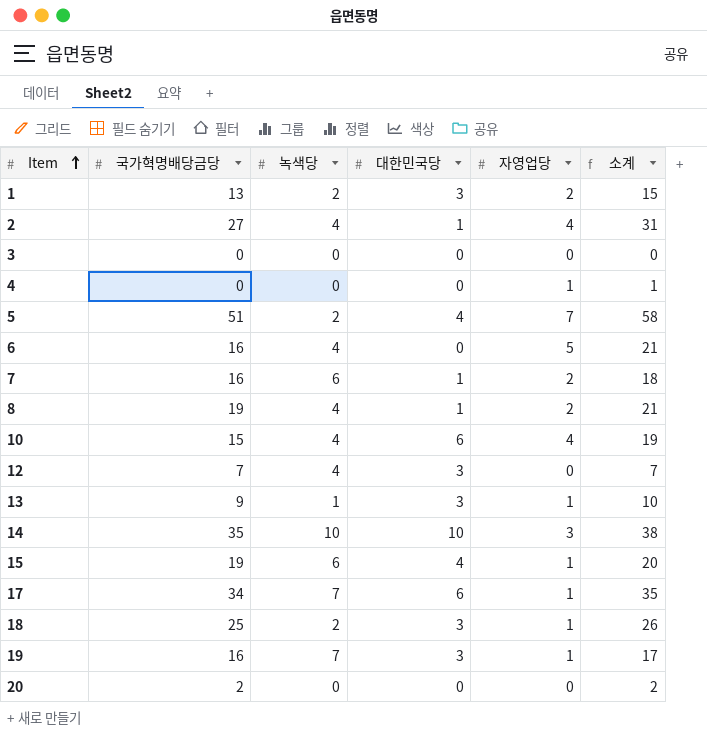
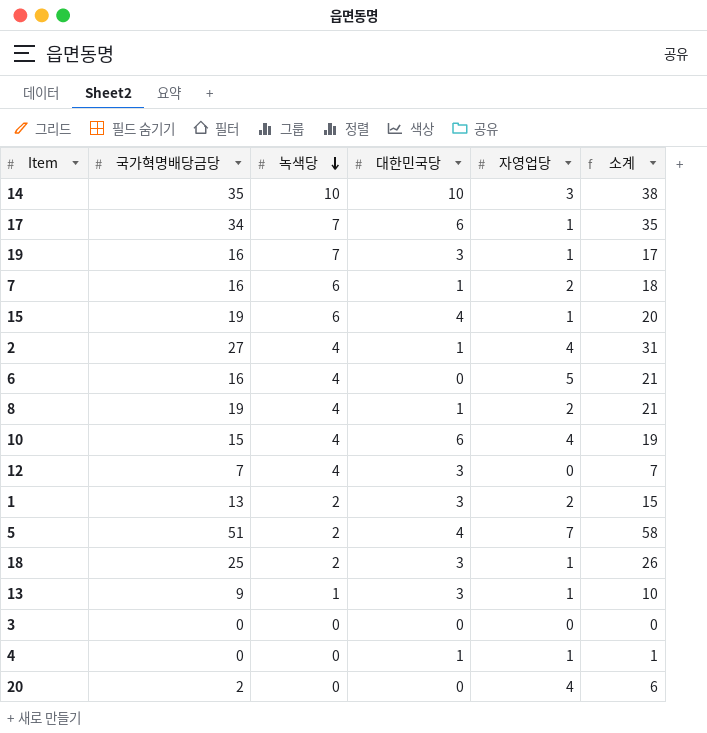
row order: Item ascending -> 녹색당 descending
4 | 대한민국당: 0 -> 1
20 | 자영업당: 0 -> 4
20 | 소계: 2 -> 6

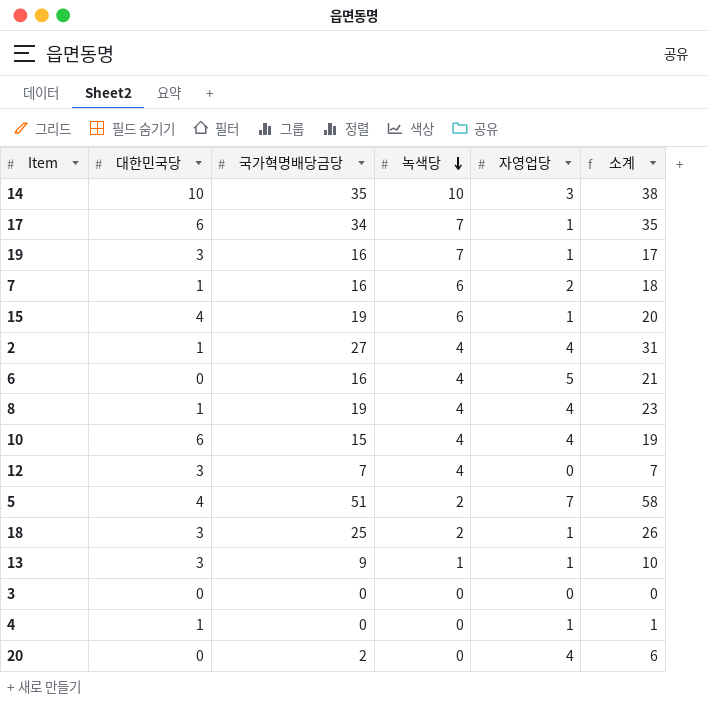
column 대한민국당 | position: 4 -> 2
row 1: 13 | 2 | 3 | 2 | 15 -> none
8 | 자영업당: 2 -> 4
8 | 소계: 21 -> 23

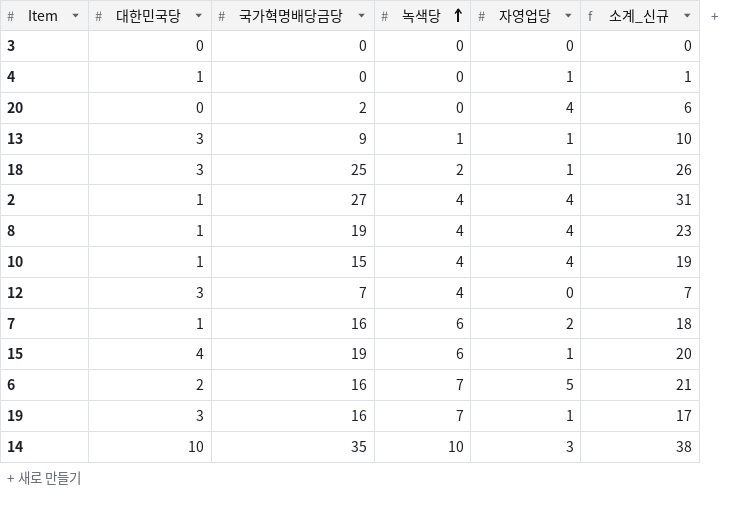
row order: 녹색당 descending -> 녹색당 ascending
column name: 소계 -> 소계_신규
row 17: 6 | 34 | 7 | 1 | 35 -> none
row 5: 4 | 51 | 2 | 7 | 58 -> none
10 | 대한민국당: 6 -> 1
6 | 대한민국당: 0 -> 2
6 | 녹색당: 4 -> 7

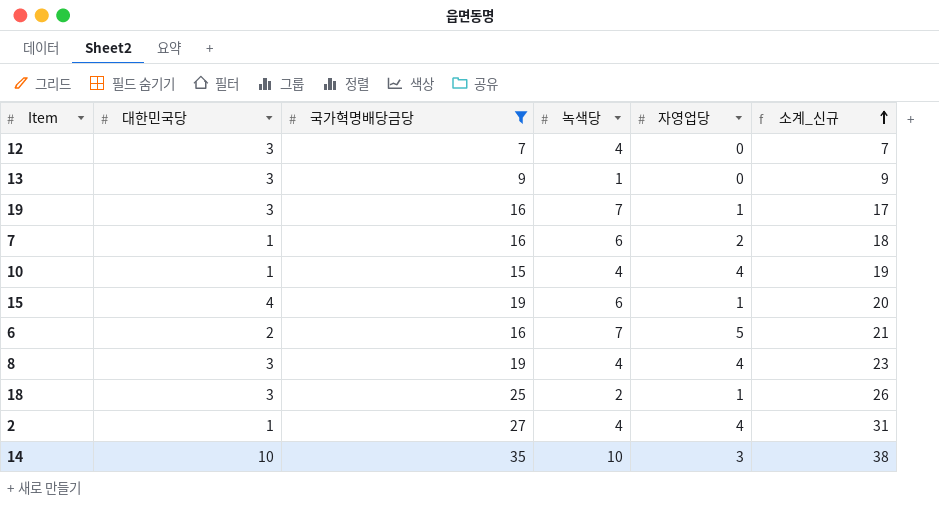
filter: none -> 국가혁명배당금당 >= 7
row order: 녹색당 ascending -> 소계_신규 ascending
13 | 자영업당: 1 -> 0
13 | 소계_신규: 10 -> 9
8 | 대한민국당: 1 -> 3

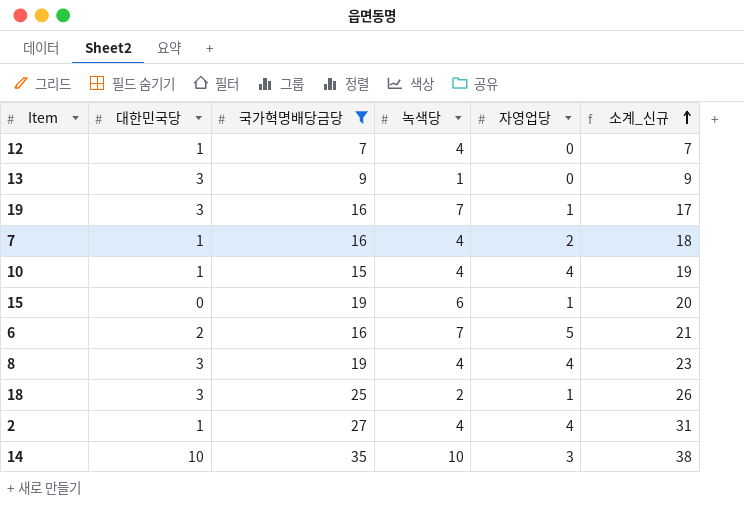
12 | 대한민국당: 3 -> 1
7 | 녹색당: 6 -> 4
15 | 대한민국당: 4 -> 0

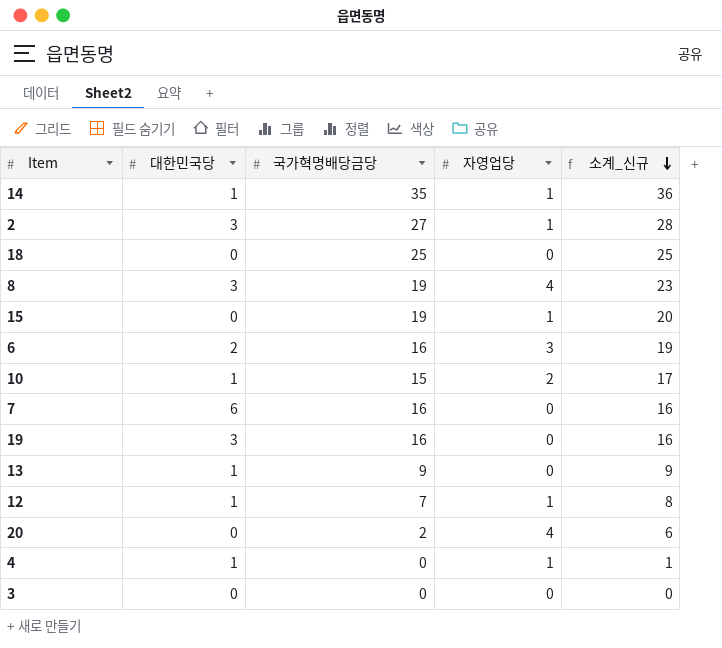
filter: 국가혁명배당금당 >= 7 -> none
row order: 소계_신규 ascending -> 소계_신규 descending
column 녹색당 | position: 4 -> none
14 | 대한민국당: 10 -> 1
14 | 자영업당: 3 -> 1
14 | 소계_신규: 38 -> 36
2 | 대한민국당: 1 -> 3
2 | 자영업당: 4 -> 1
2 | 소계_신규: 31 -> 28
18 | 대한민국당: 3 -> 0
18 | 자영업당: 1 -> 0
18 | 소계_신규: 26 -> 25
6 | 자영업당: 5 -> 3
6 | 소계_신규: 21 -> 19
10 | 자영업당: 4 -> 2
10 | 소계_신규: 19 -> 17
7 | 대한민국당: 1 -> 6
7 | 자영업당: 2 -> 0
7 | 소계_신규: 18 -> 16
19 | 자영업당: 1 -> 0
19 | 소계_신규: 17 -> 16
13 | 대한민국당: 3 -> 1
12 | 자영업당: 0 -> 1
12 | 소계_신규: 7 -> 8

